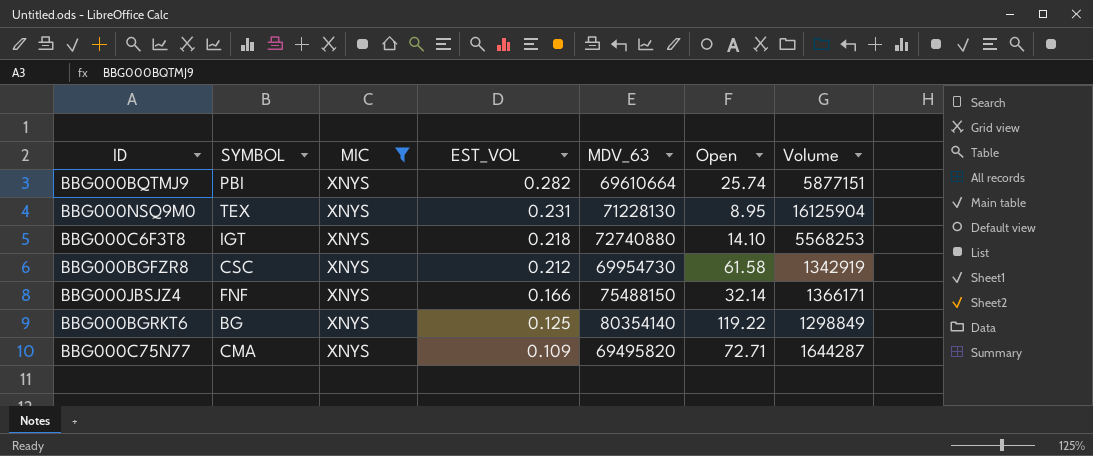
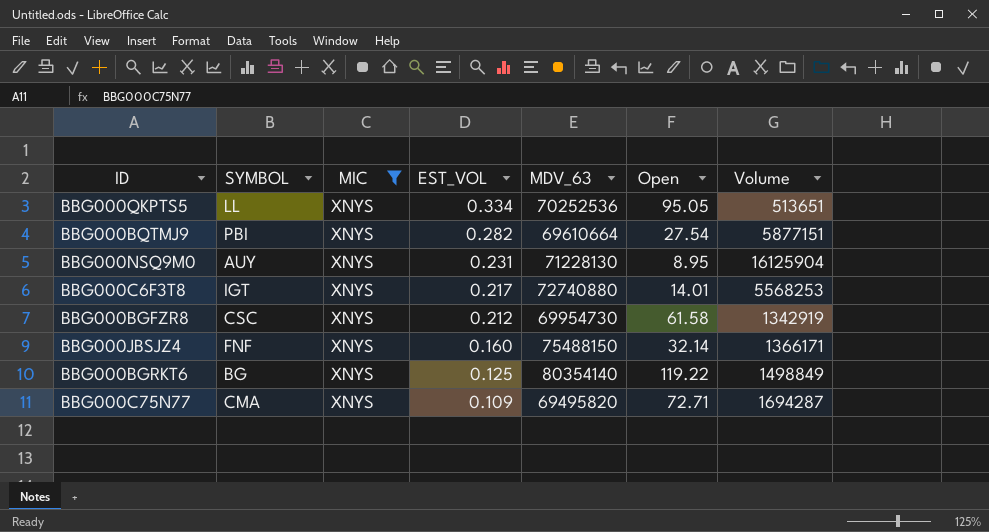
row BBG000QKPTS5: none -> LL | XNYS | 0.334 | 70252536 | 95.05 | 513651
BBG000BQTMJ9 | Open: 25.74 -> 27.54
BBG000NSQ9M0 | SYMBOL: TEX -> AUY
BBG000C6F3T8 | EST_VOL: 0.218 -> 0.217
BBG000C6F3T8 | Open: 14.10 -> 14.01
BBG000JBSJZ4 | EST_VOL: 0.166 -> 0.160
BBG000BGRKT6 | Volume: 1298849 -> 1498849
BBG000C75N77 | Volume: 1644287 -> 1694287

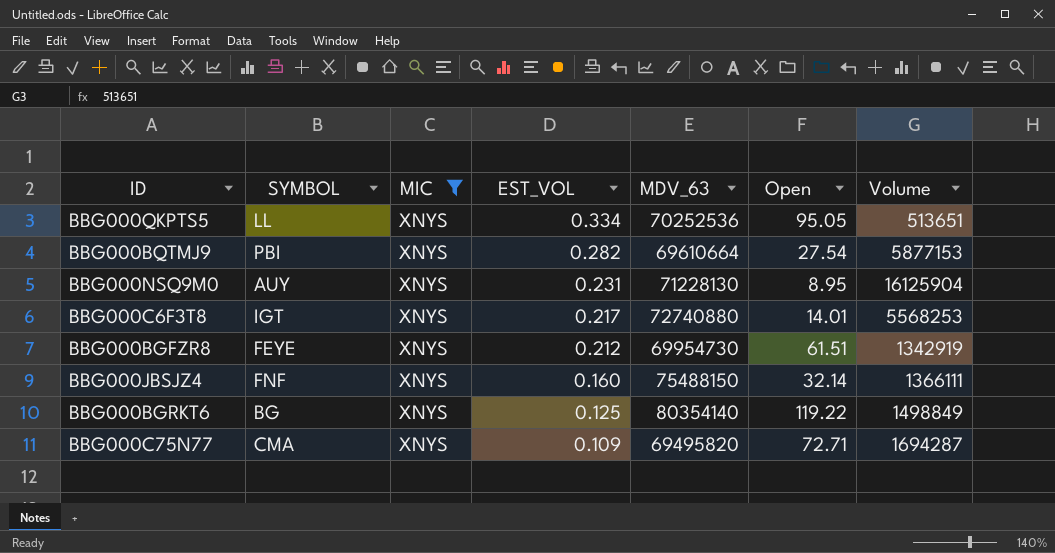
BBG000BQTMJ9 | Volume: 5877151 -> 5877153
BBG000BGFZR8 | SYMBOL: CSC -> FEYE
BBG000BGFZR8 | Open: 61.58 -> 61.51
BBG000JBSJZ4 | Volume: 1366171 -> 1366111

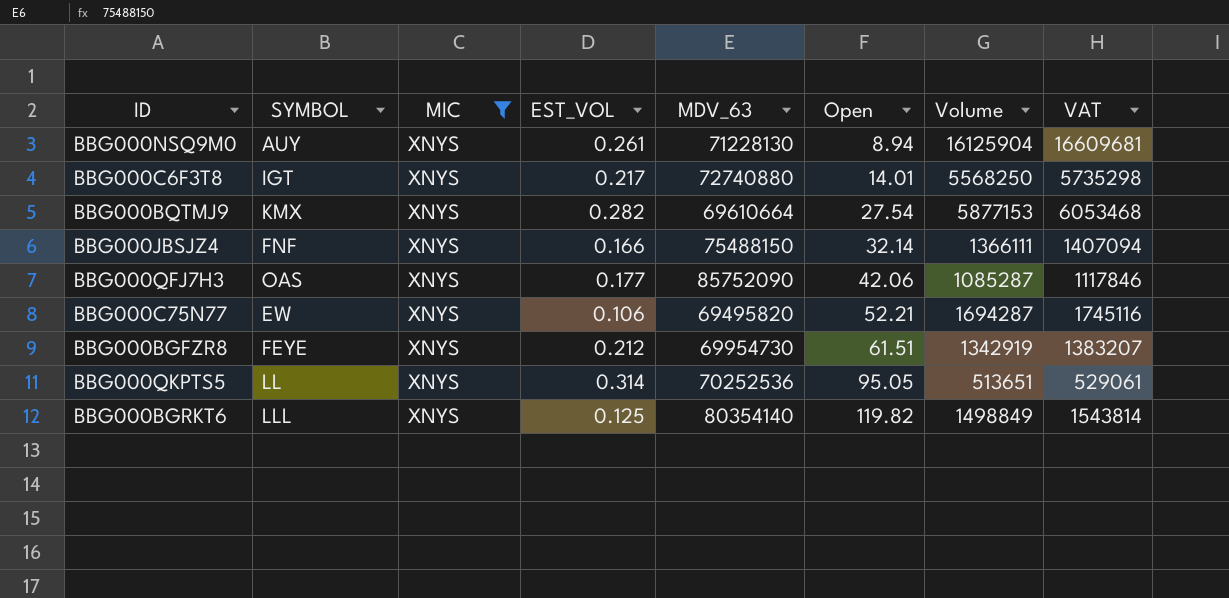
row order: EST_VOL descending -> Open ascending
column VAT | formula: none -> [Volume] * 1.03
BBG000NSQ9M0 | EST_VOL: 0.231 -> 0.261
BBG000NSQ9M0 | Open: 8.95 -> 8.94
BBG000C6F3T8 | Volume: 5568253 -> 5568250
BBG000BQTMJ9 | SYMBOL: PBI -> KMX
BBG000JBSJZ4 | EST_VOL: 0.160 -> 0.166
row BBG000QFJ7H3: none -> OAS | XNYS | 0.177 | 85752090 | 42.06 | 1085287 | 1117846
BBG000C75N77 | SYMBOL: CMA -> EW
BBG000C75N77 | EST_VOL: 0.109 -> 0.106
BBG000C75N77 | Open: 72.71 -> 52.21
BBG000QKPTS5 | EST_VOL: 0.334 -> 0.314
BBG000BGRKT6 | SYMBOL: BG -> LLL
BBG000BGRKT6 | Open: 119.22 -> 119.82

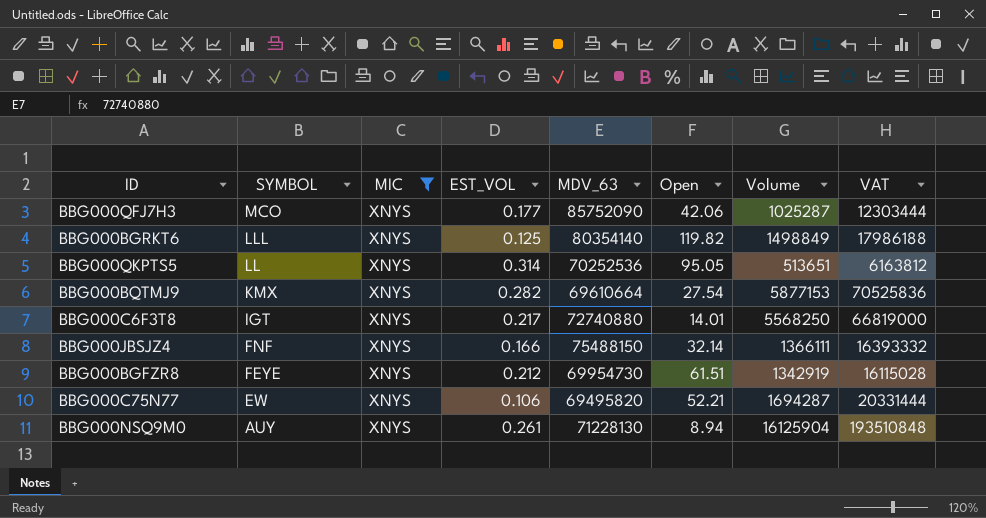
row order: Open ascending -> SYMBOL descending
column VAT | formula: [Volume] * 1.03 -> [Volume] * 12
BBG000QFJ7H3 | SYMBOL: OAS -> MCO
BBG000QFJ7H3 | Volume: 1085287 -> 1025287

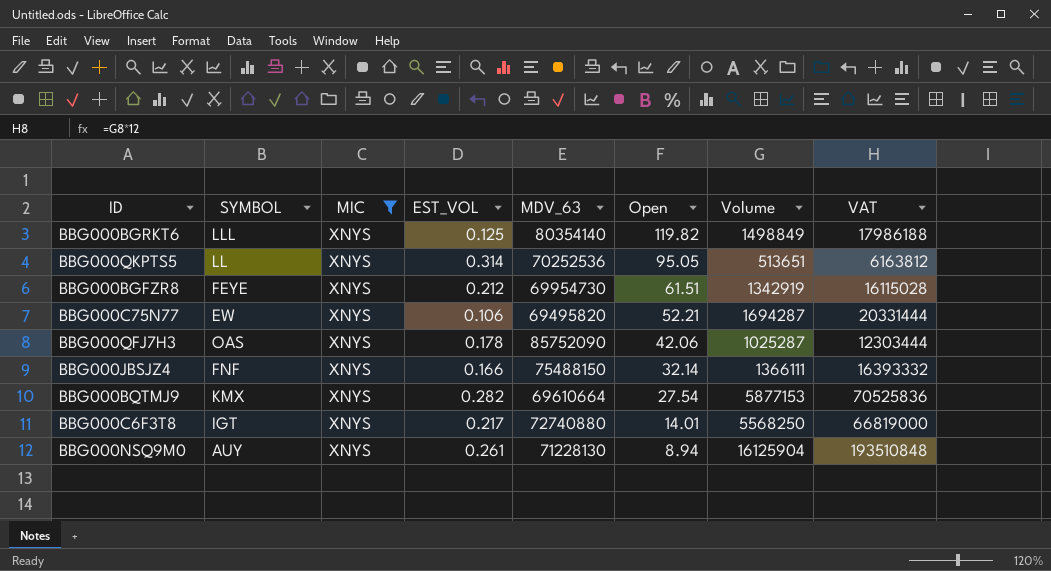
row order: SYMBOL descending -> Open descending
BBG000QFJ7H3 | SYMBOL: MCO -> OAS
BBG000QFJ7H3 | EST_VOL: 0.177 -> 0.178

